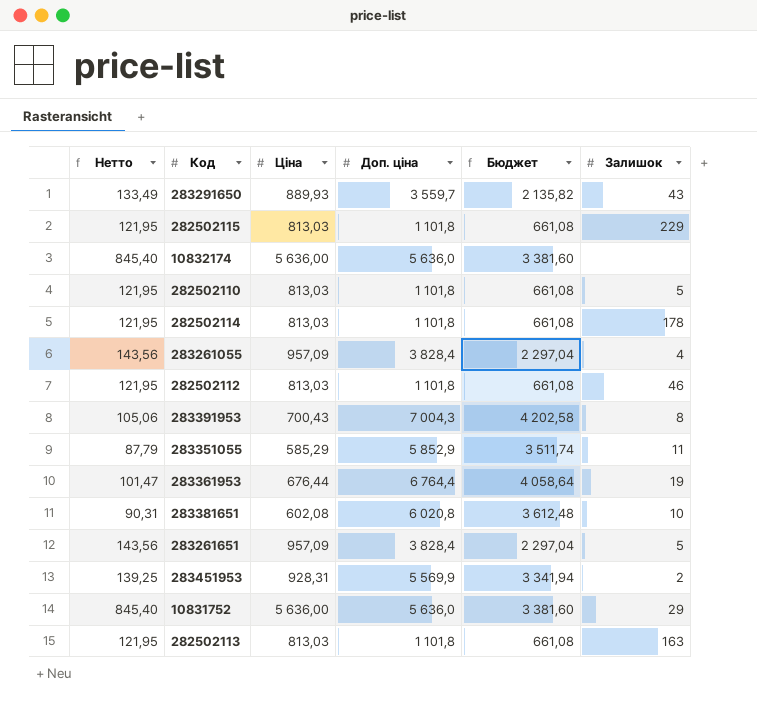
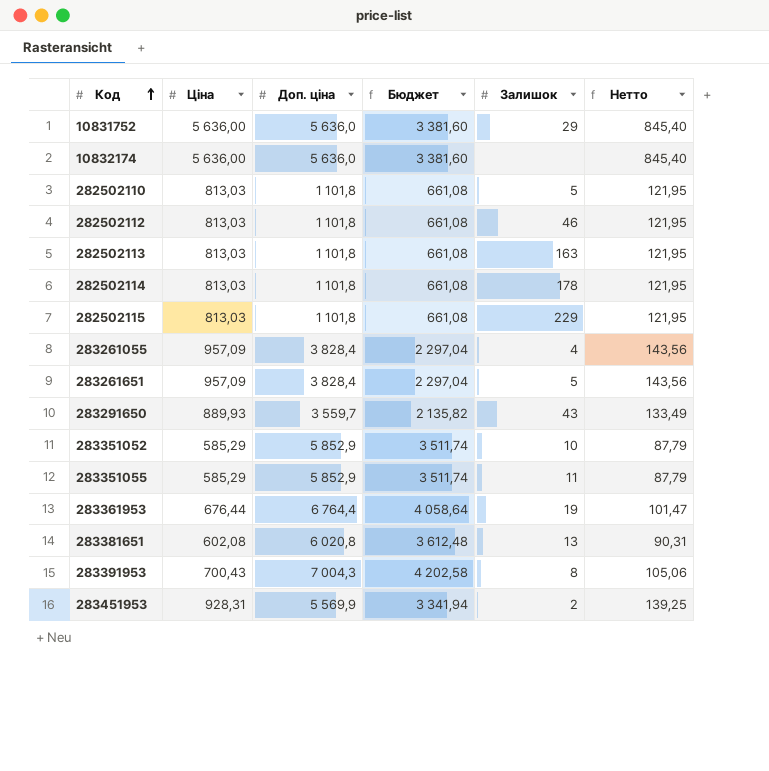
row order: none -> Код ascending
column Нетто | position: 1 -> 6
row 283351052: none -> 585,29 | 5 852,9 | 3 511,74 | 10 | 87,79
283381651 | Залишок: 10 -> 13

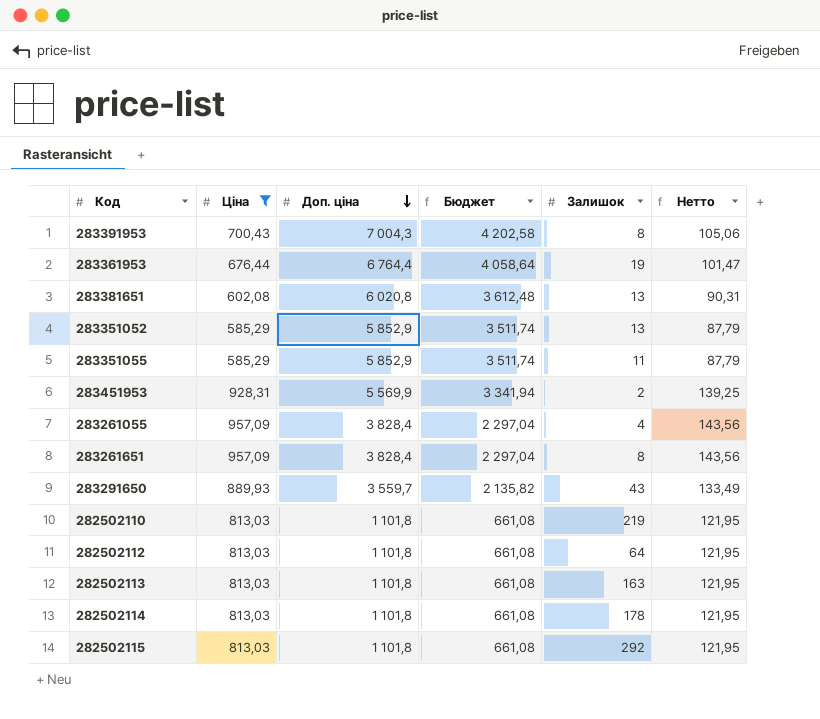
filter: none -> Ціна != 5 636,00
row order: Код ascending -> Доп. ціна descending
283351052 | Залишок: 10 -> 13
283261651 | Залишок: 5 -> 8
282502110 | Залишок: 5 -> 219
282502112 | Залишок: 46 -> 64
282502115 | Залишок: 229 -> 292

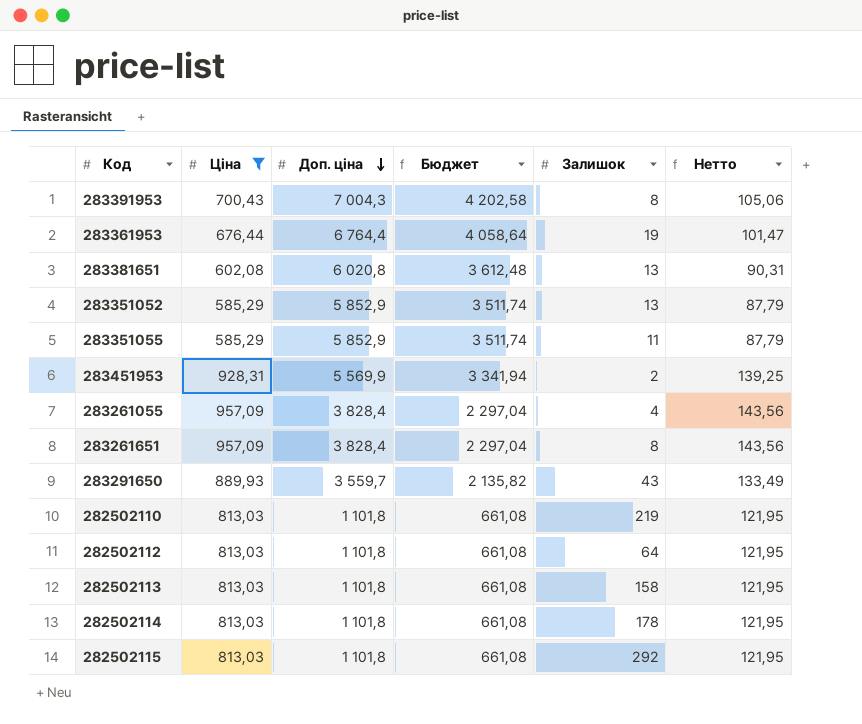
282502113 | Залишок: 163 -> 158

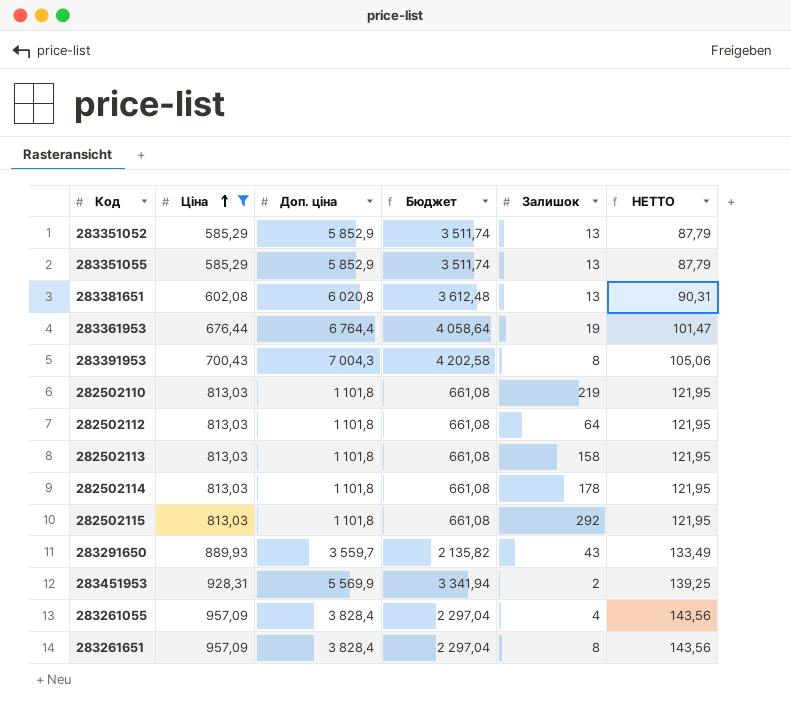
row order: Доп. ціна descending -> Ціна ascending
column name: Нетто -> НЕТТО
283351055 | Залишок: 11 -> 13

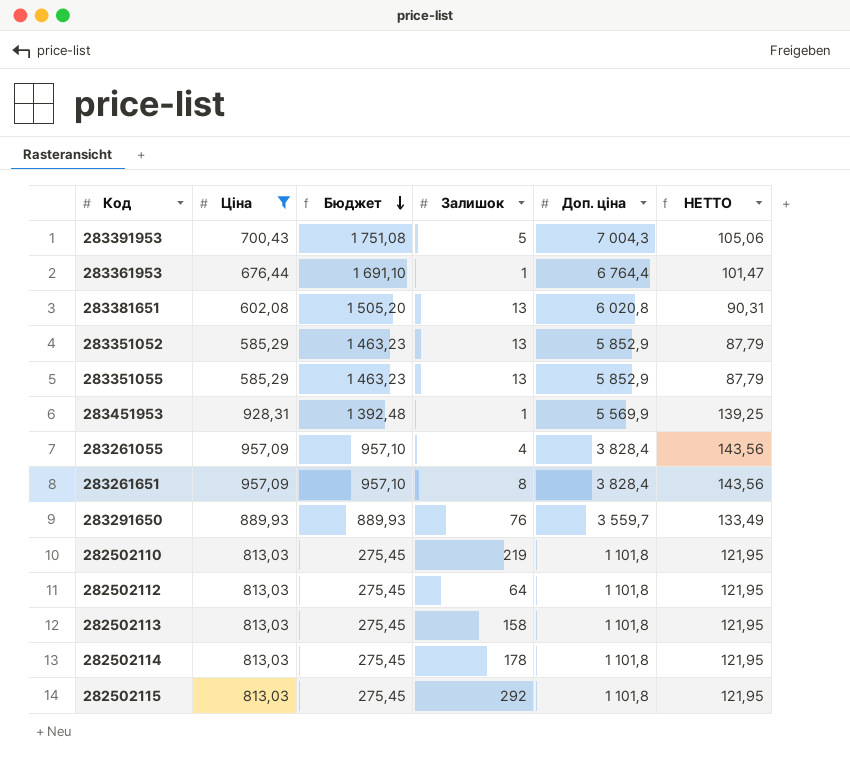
row order: Ціна ascending -> Бюджет descending
column Бюджет | formula: [Доп. ціна] * 0,6 -> [Доп. ціна] * 0,25
column Доп. ціна | position: 3 -> 5
283391953 | Залишок: 8 -> 5
283361953 | Залишок: 19 -> 1
283451953 | Залишок: 2 -> 1
283291650 | Залишок: 43 -> 76

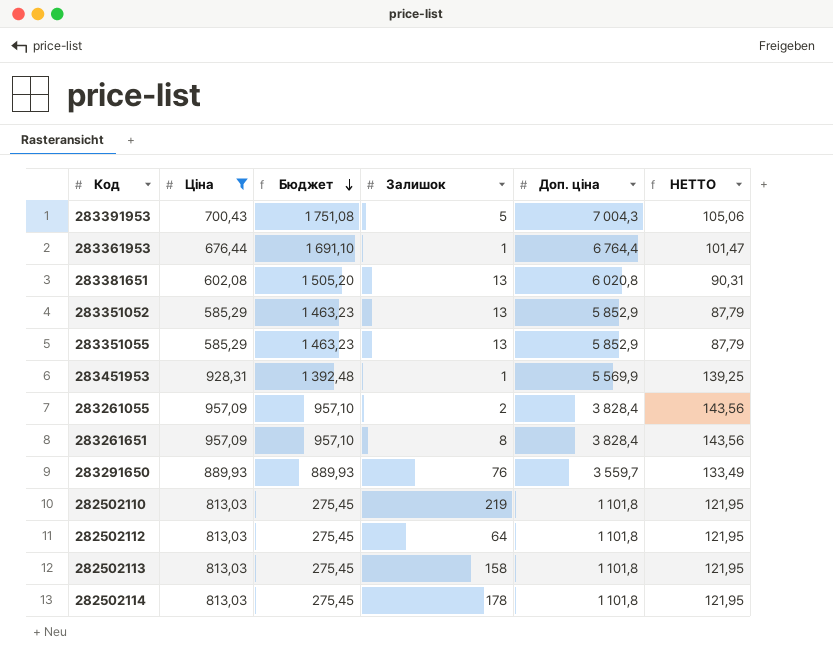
row 282502115: 813,03 | 275,45 | 292 | 1 101,8 | 121,95 -> none
283261055 | Залишок: 4 -> 2

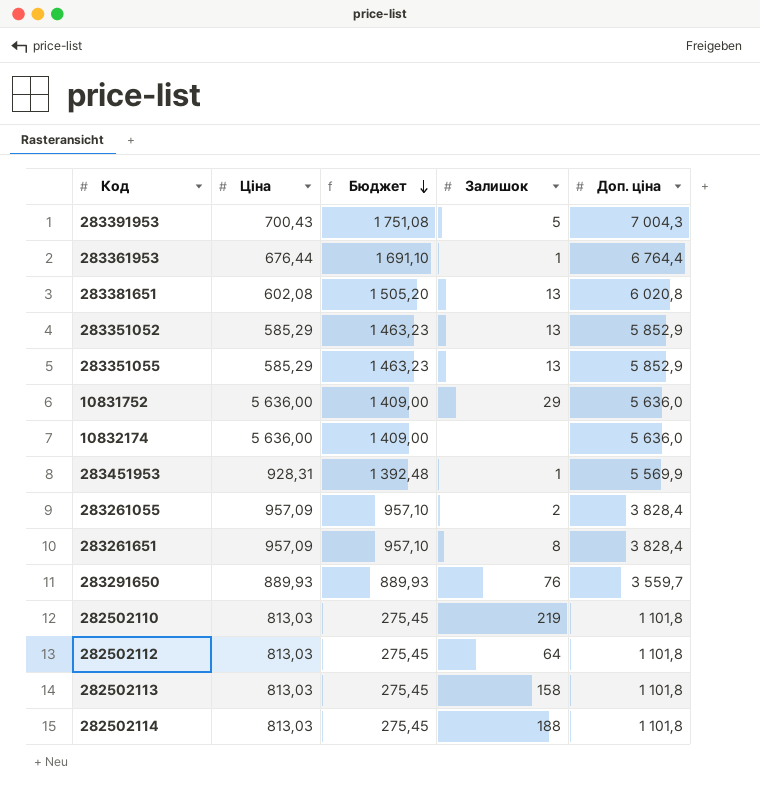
filter: Ціна != 5 636,00 -> none
column НЕТТО | formula: [Ціна] * 0,15 -> none
282502114 | Залишок: 178 -> 188

